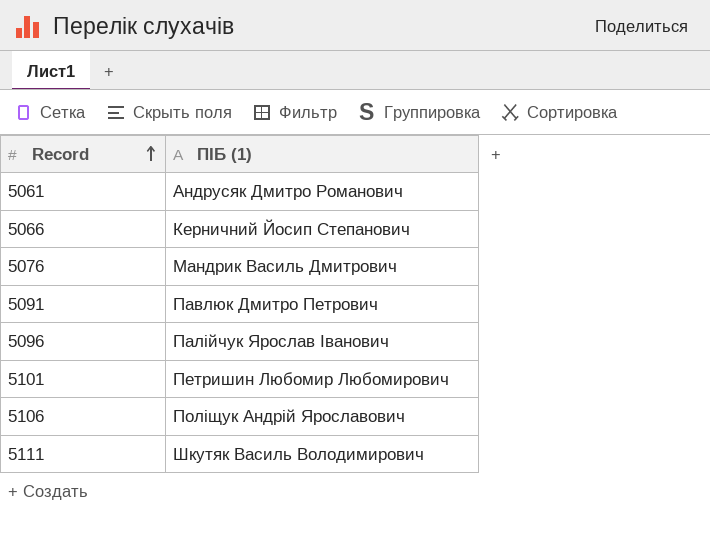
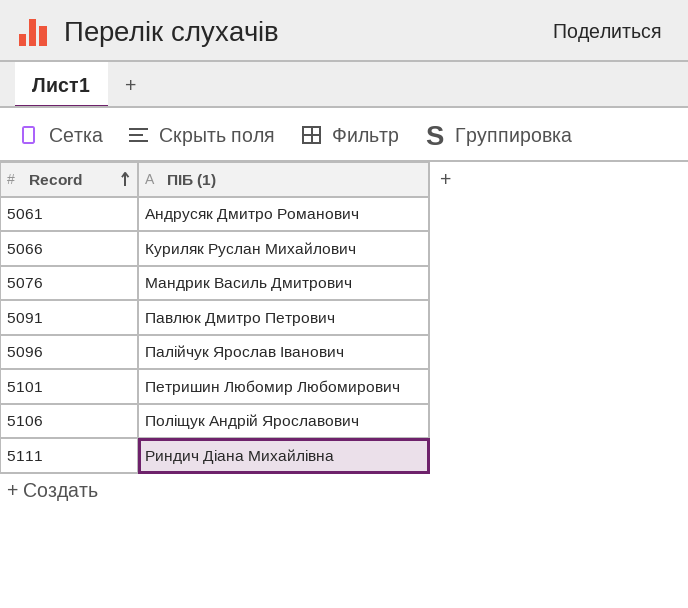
5066 | ПІБ (1): Керничний Йосип Степанович -> Куриляк Руслан Михайлович
5111 | ПІБ (1): Шкутяк Василь Володимирович -> Риндич Діана Михайлівна

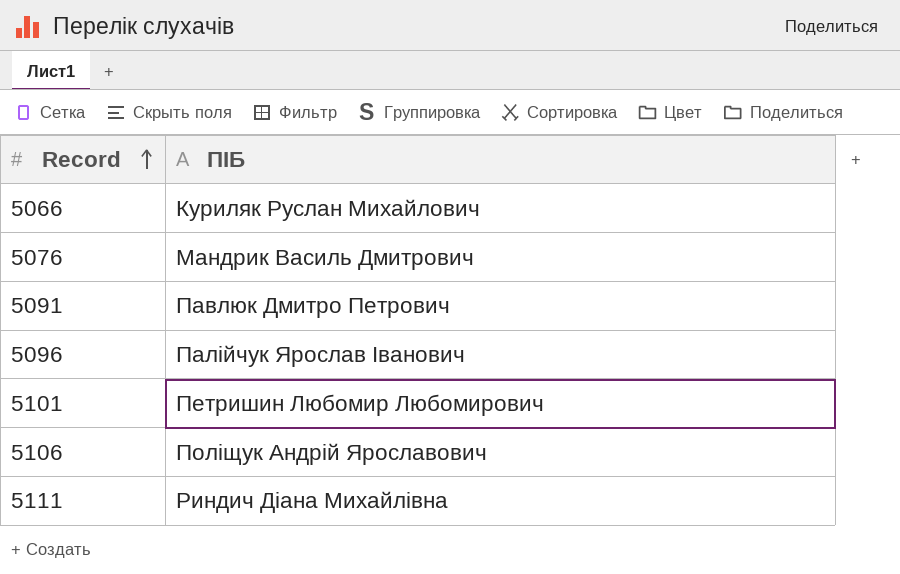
column name: ПІБ (1) -> ПІБ
row 5061: Андрусяк Дмитро Романович -> none

